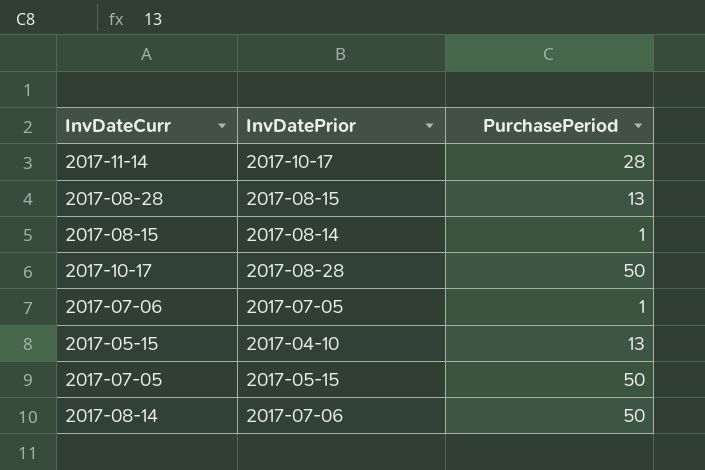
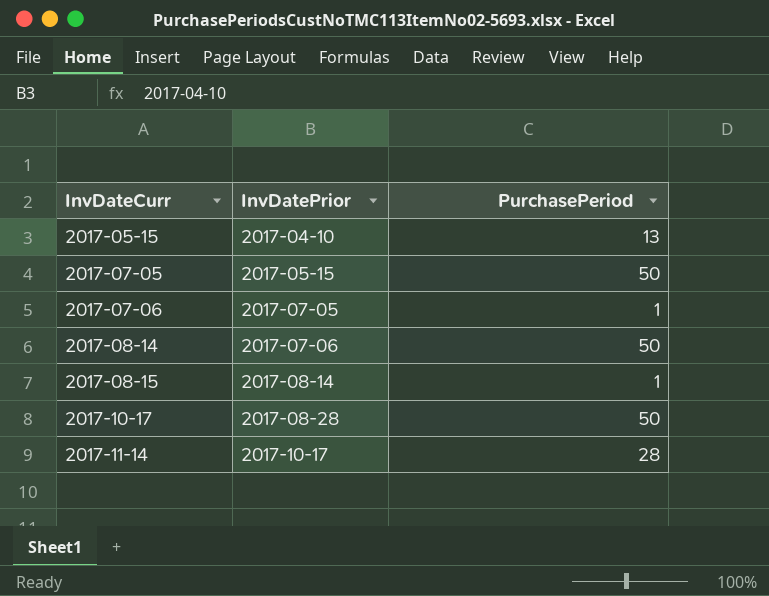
row order: none -> InvDateCurr ascending
row 2017-08-28: 2017-08-15 | 13 -> none

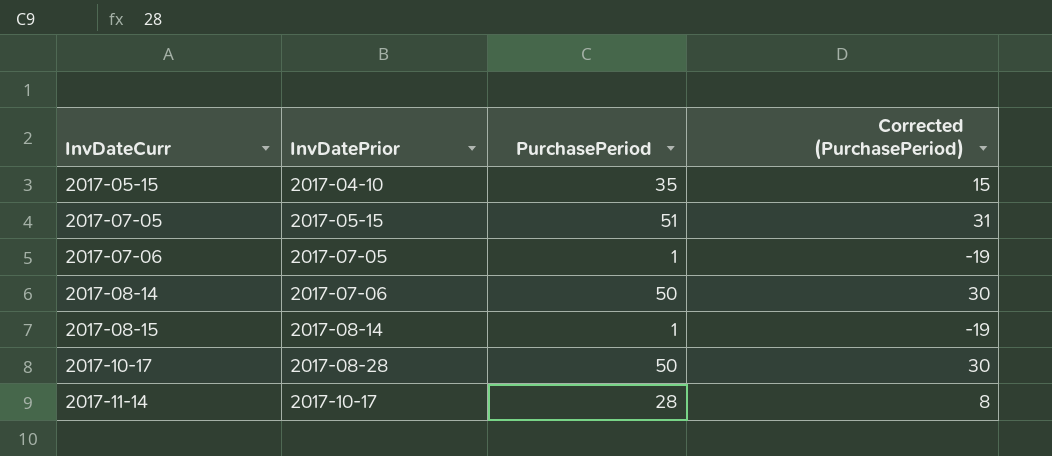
column Corrected (PurchasePeriod) | formula: none -> [PurchasePeriod] - 20
2017-05-15 | PurchasePeriod: 13 -> 35
2017-07-05 | PurchasePeriod: 50 -> 51

